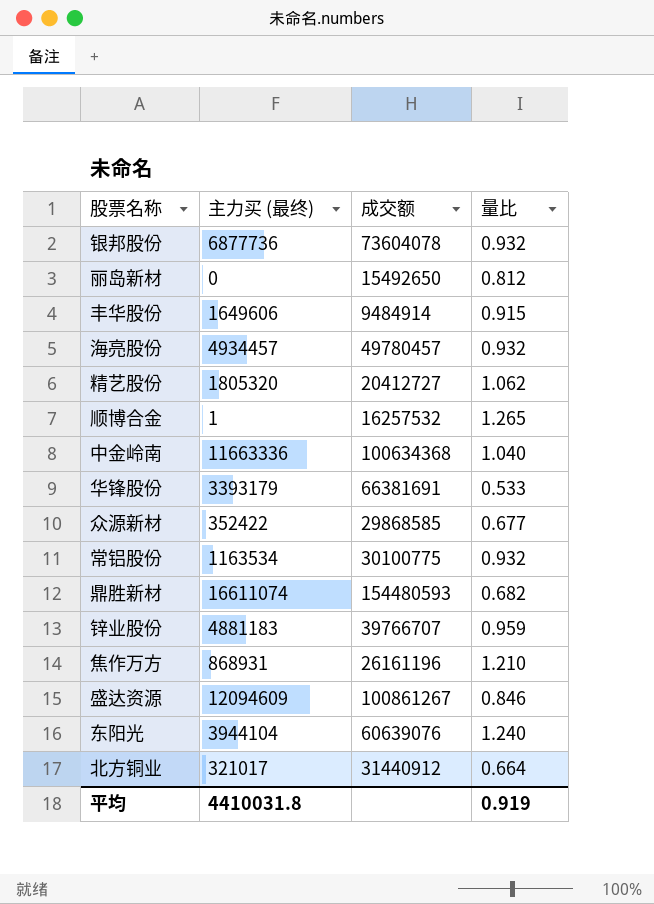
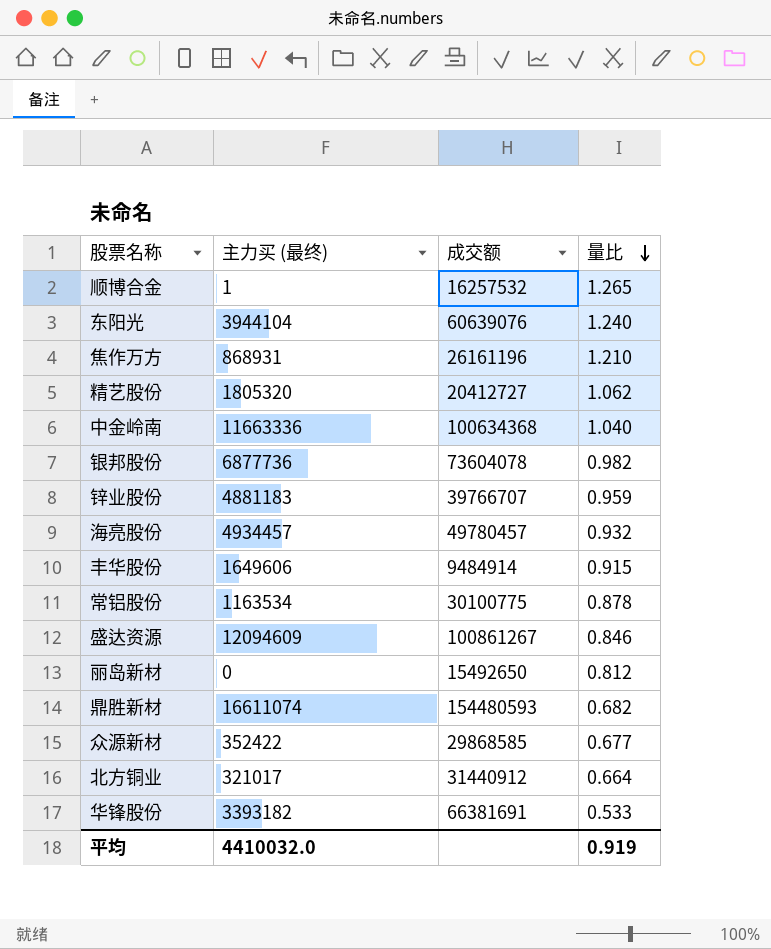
row order: none -> 量比 descending
银邦股份 | 量比: 0.932 -> 0.982
常铝股份 | 量比: 0.932 -> 0.878
华锋股份 | 主力买 (最终): 3393179 -> 3393182
平均 | 主力买 (最终): 4410031.8 -> 4410032.0

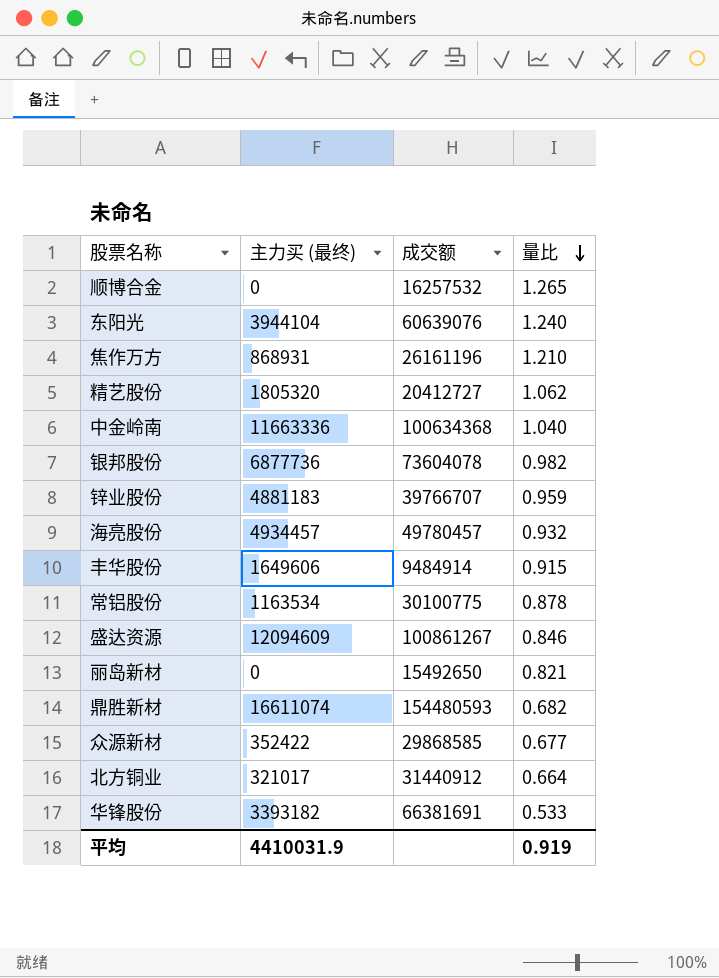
顺博合金 | 主力买 (最终): 1 -> 0
丽岛新材 | 量比: 0.812 -> 0.821
平均 | 主力买 (最终): 4410032.0 -> 4410031.9

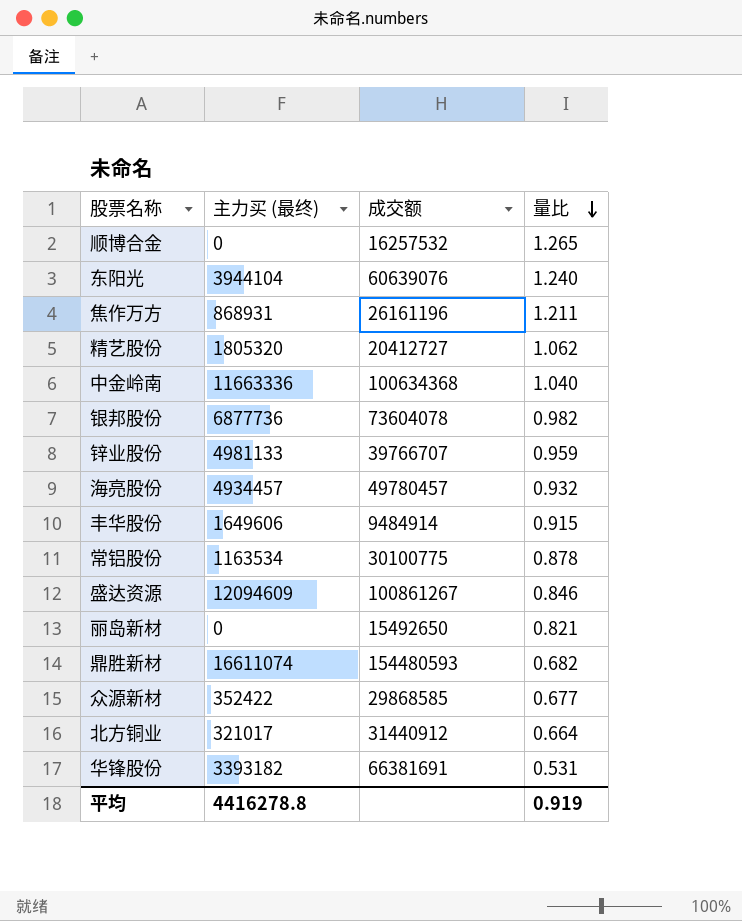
焦作万方 | 量比: 1.210 -> 1.211
锌业股份 | 主力买 (最终): 4881183 -> 4981133
华锋股份 | 量比: 0.533 -> 0.531
平均 | 主力买 (最终): 4410031.9 -> 4416278.8

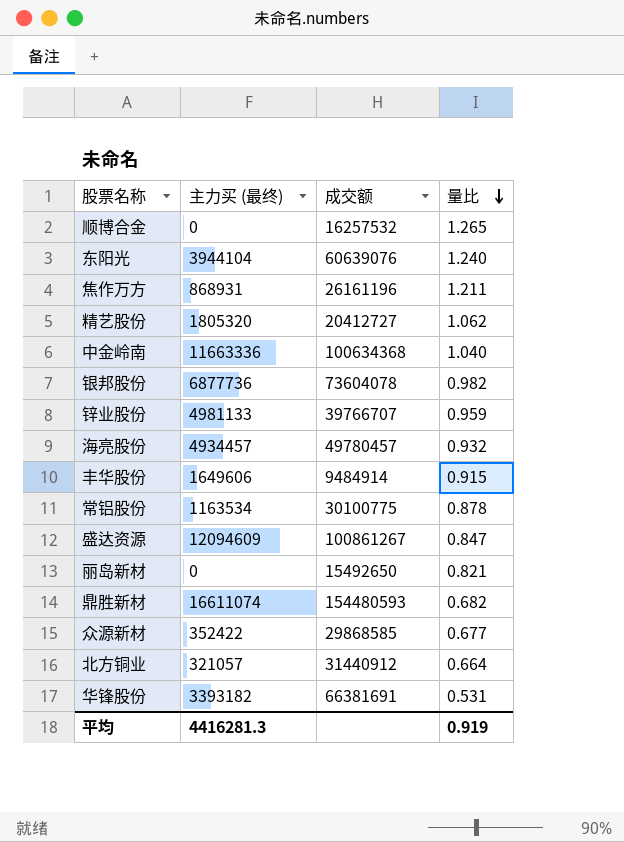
盛达资源 | 量比: 0.846 -> 0.847
北方铜业 | 主力买 (最终): 321017 -> 321057
平均 | 主力买 (最终): 4416278.8 -> 4416281.3

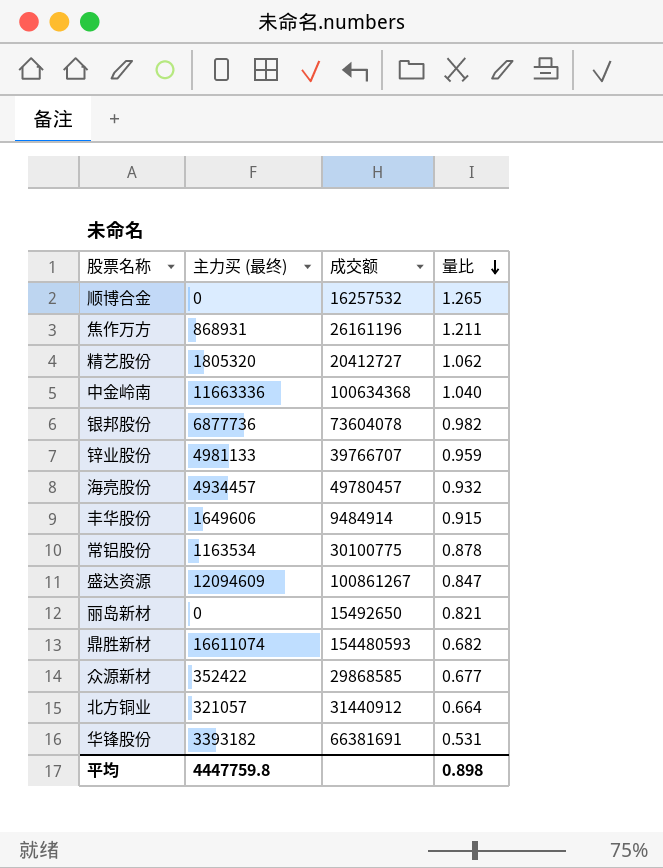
row 东阳光: 3944104 | 60639076 | 1.240 -> none
平均 | 主力买 (最终): 4416281.3 -> 4447759.8
平均 | 量比: 0.919 -> 0.898

